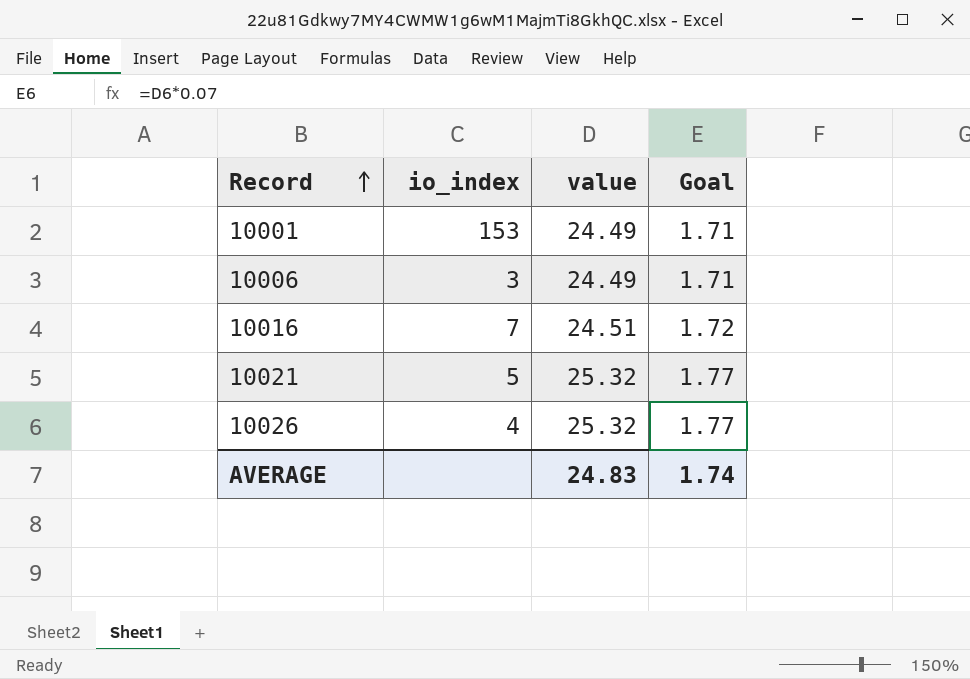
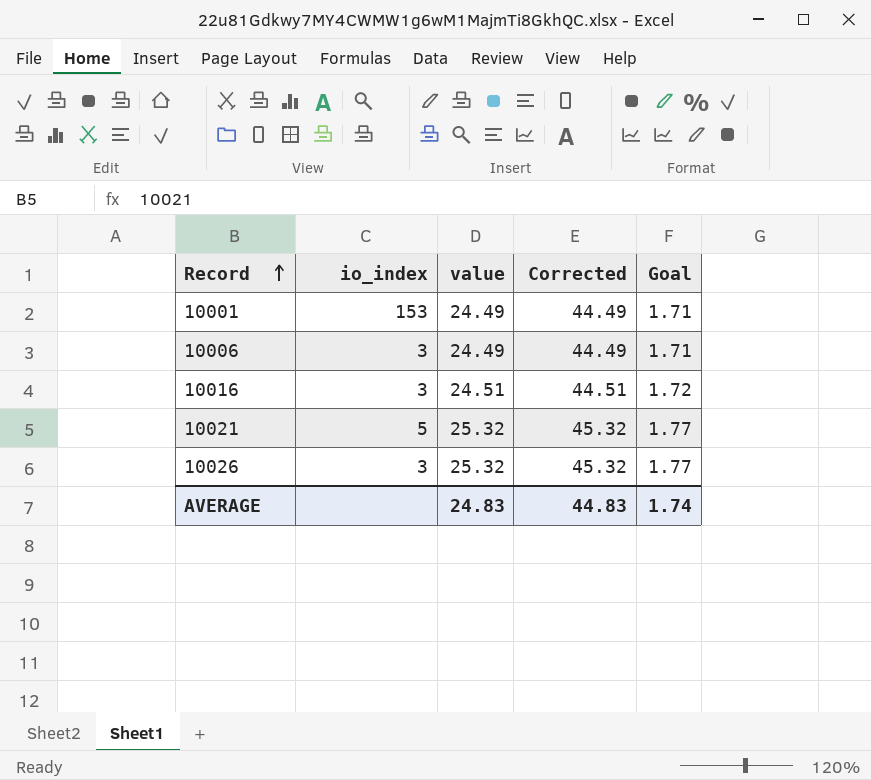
column Corrected | formula: none -> [value] + 20
10016 | io_index: 7 -> 3
10026 | io_index: 4 -> 3

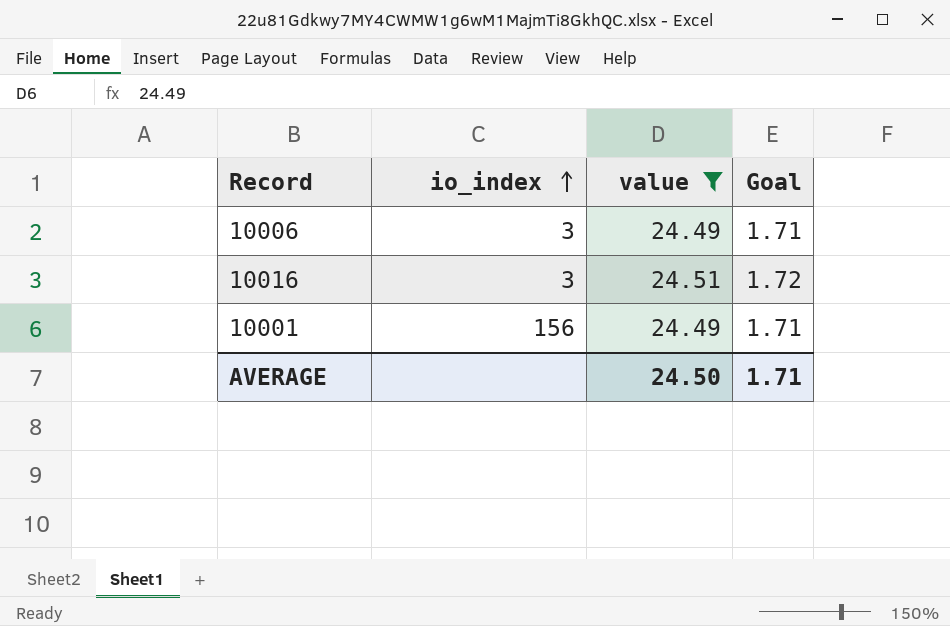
filter: none -> value != 25.32
row order: Record ascending -> io_index ascending
column Corrected | formula: [value] + 20 -> none
10001 | io_index: 153 -> 156
AVERAGE | value: 24.83 -> 24.50
AVERAGE | Goal: 1.74 -> 1.71

